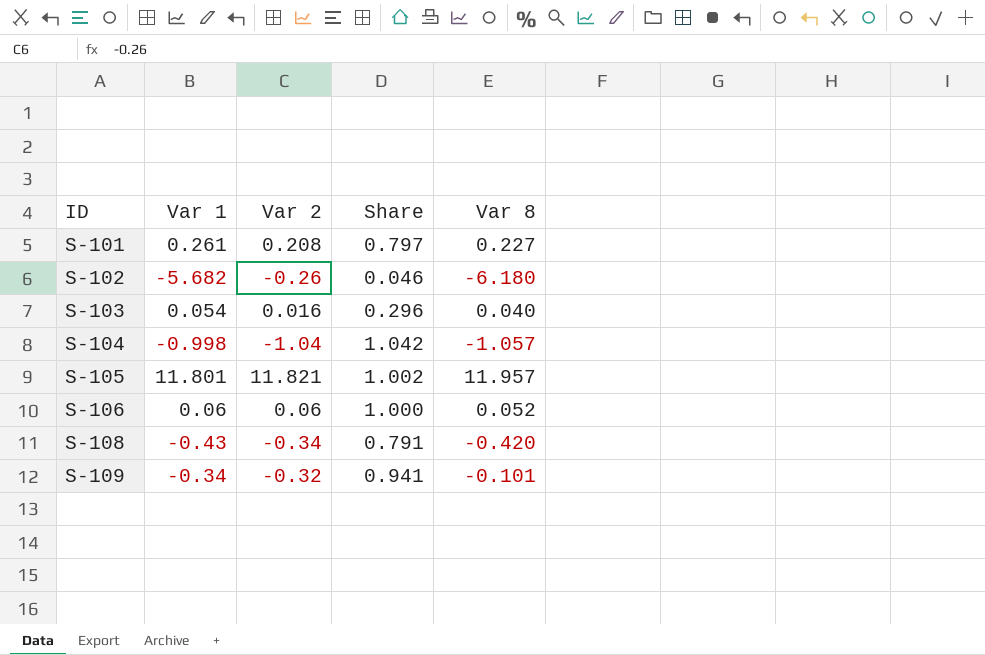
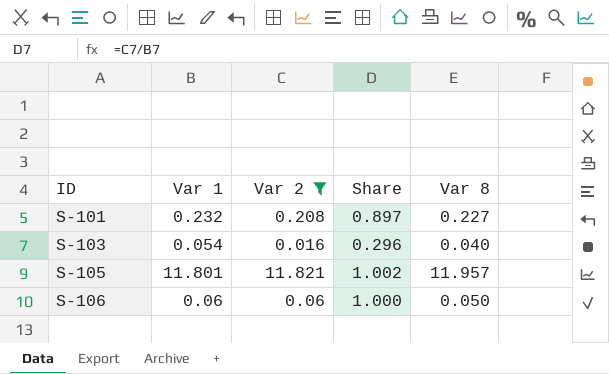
filter: none -> Var 2 >= 0.016
S-101 | Var 1: 0.261 -> 0.232
S-101 | Share: 0.797 -> 0.897
S-106 | Var 8: 0.052 -> 0.050

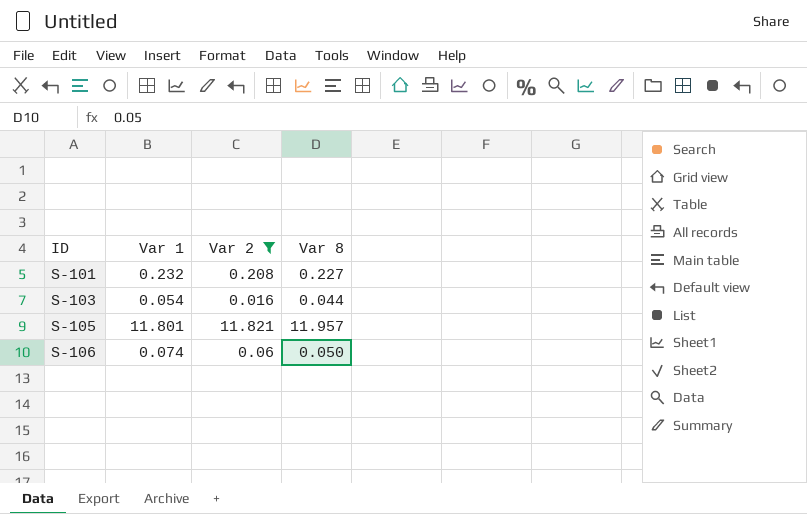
column Share | formula: [Var 2] / [Var 1] -> none
S-103 | Var 8: 0.040 -> 0.044
S-106 | Var 1: 0.06 -> 0.074

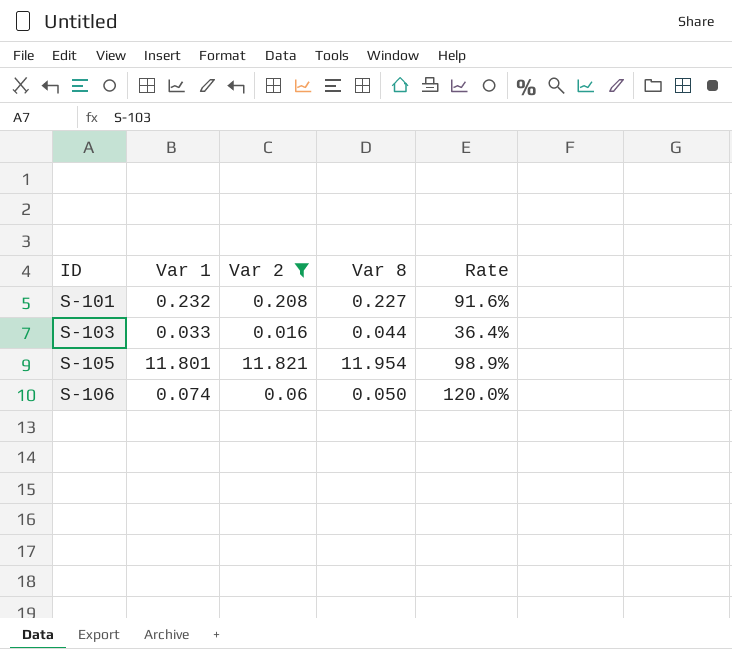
column Rate | formula: none -> [Var 2] / [Var 8]
S-103 | Var 1: 0.054 -> 0.033
S-105 | Var 8: 11.957 -> 11.954

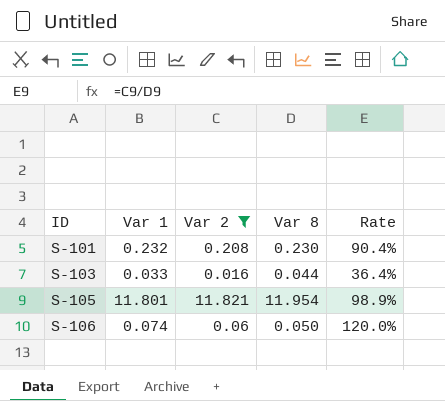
S-101 | Var 8: 0.227 -> 0.230
S-101 | Rate: 91.6% -> 90.4%

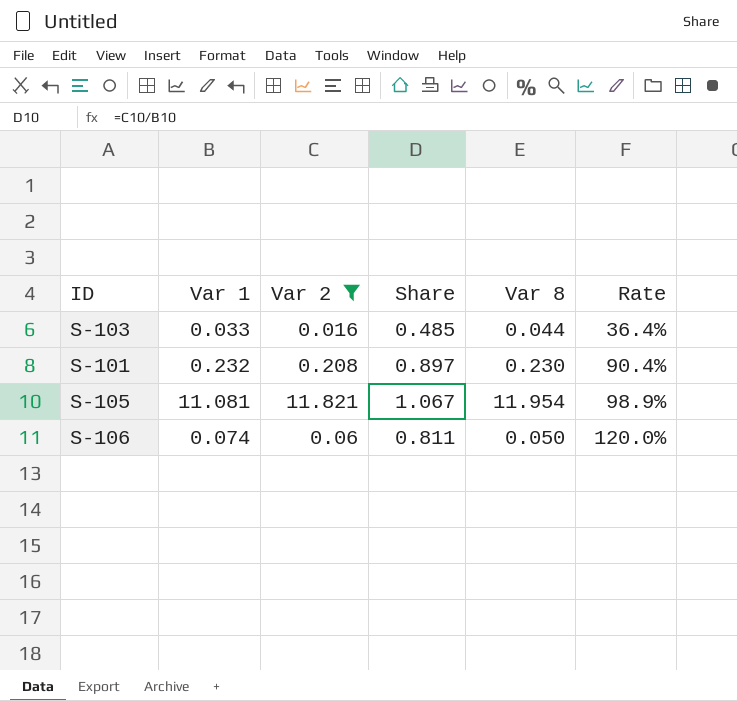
row order: ID ascending -> Rate ascending
column Share | formula: none -> [Var 2] / [Var 1]
S-105 | Var 1: 11.801 -> 11.081

